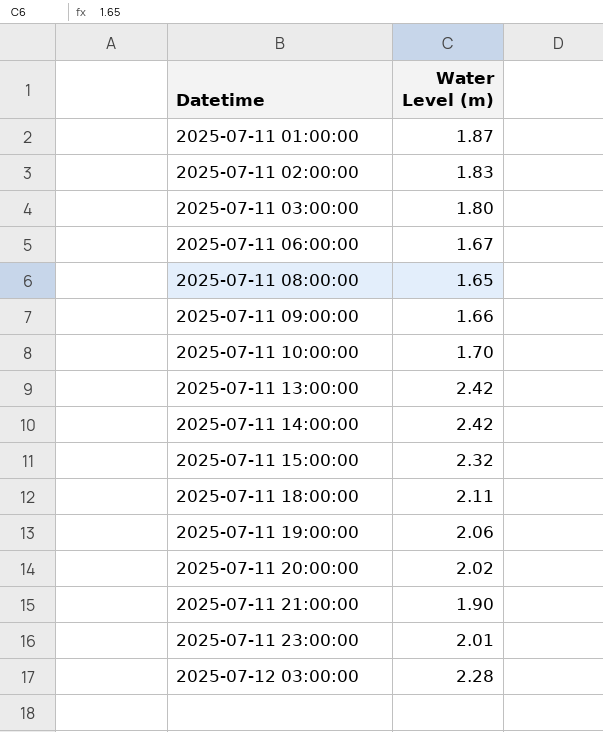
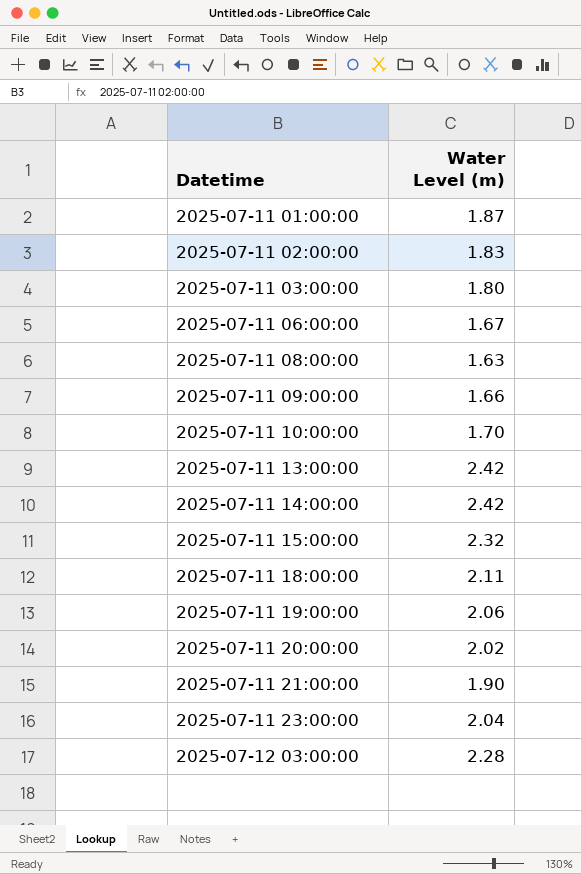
2025-07-11 08:00:00 | Water Level (m): 1.65 -> 1.63
2025-07-11 23:00:00 | Water Level (m): 2.01 -> 2.04

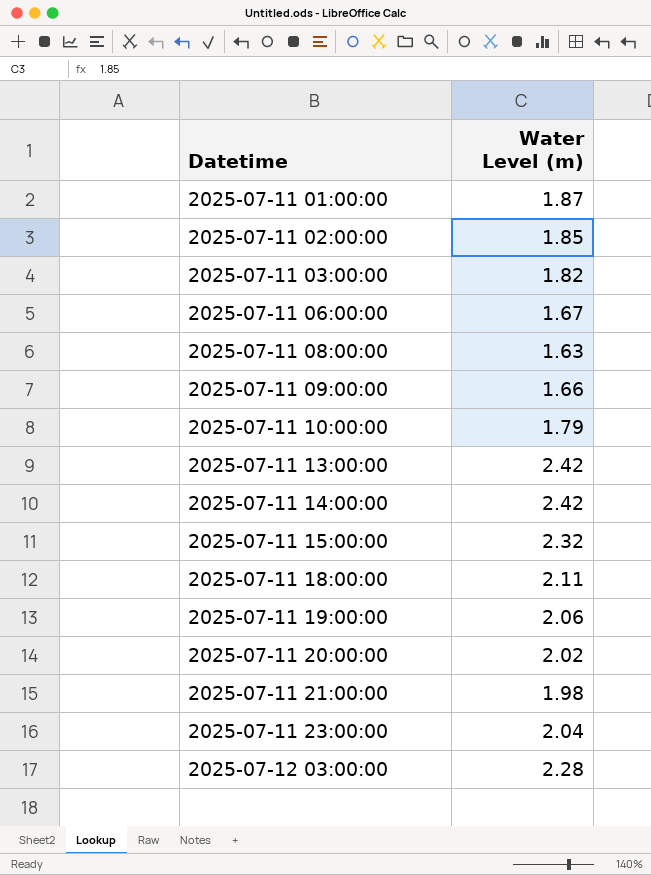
2025-07-11 02:00:00 | Water Level (m): 1.83 -> 1.85
2025-07-11 03:00:00 | Water Level (m): 1.80 -> 1.82
2025-07-11 10:00:00 | Water Level (m): 1.70 -> 1.79
2025-07-11 21:00:00 | Water Level (m): 1.90 -> 1.98

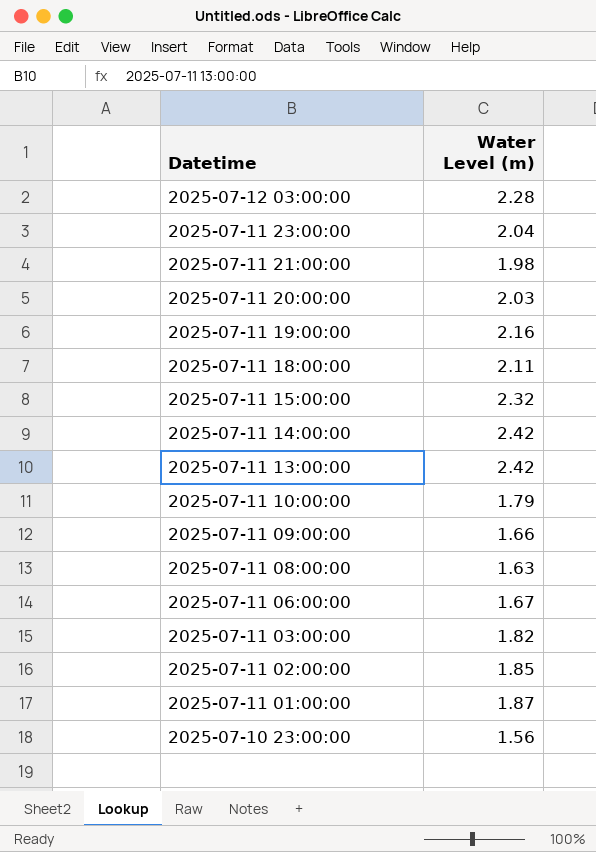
row order: Datetime ascending -> Datetime descending
2025-07-11 20:00:00 | Water Level (m): 2.02 -> 2.03
2025-07-11 19:00:00 | Water Level (m): 2.06 -> 2.16
row 2025-07-10 23:00:00: none -> 1.56

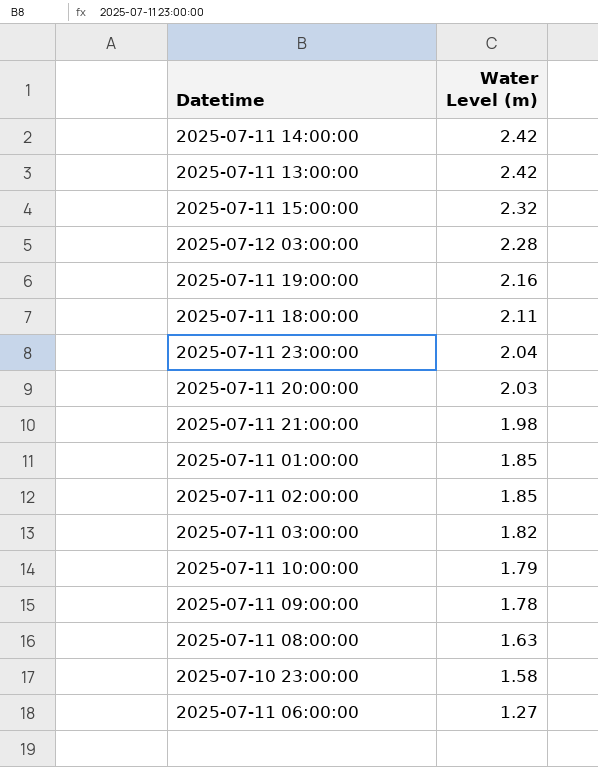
row order: Datetime descending -> Water Level (m) descending
2025-07-11 01:00:00 | Water Level (m): 1.87 -> 1.85
2025-07-11 09:00:00 | Water Level (m): 1.66 -> 1.78
2025-07-10 23:00:00 | Water Level (m): 1.56 -> 1.58
2025-07-11 06:00:00 | Water Level (m): 1.67 -> 1.27

